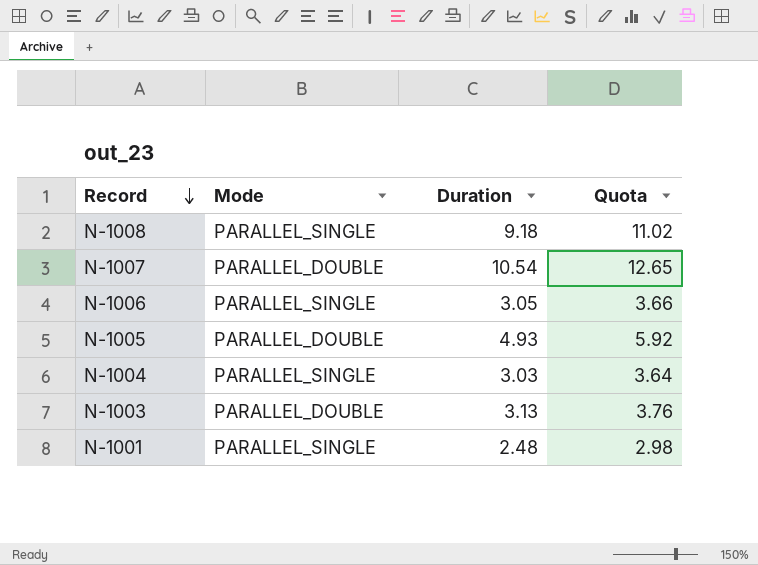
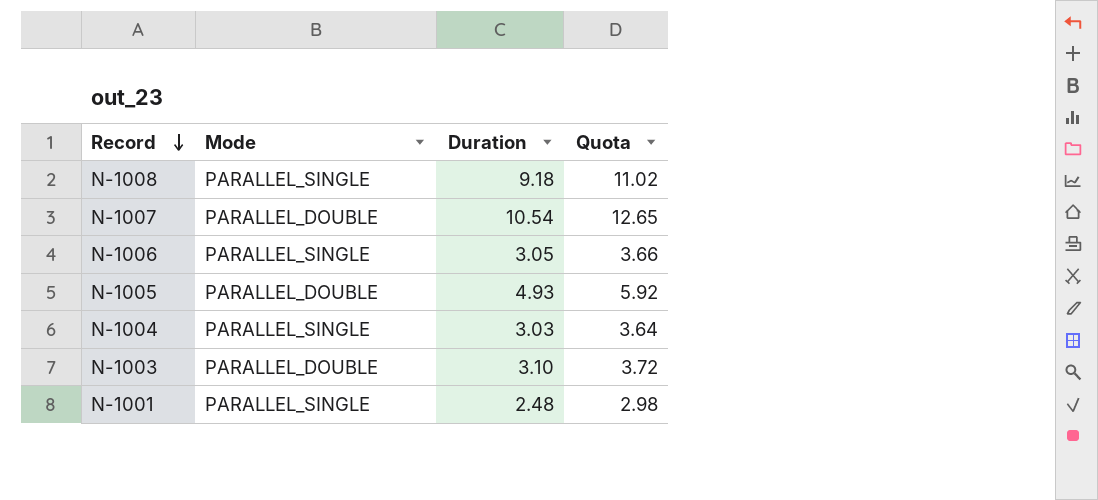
N-1003 | Duration: 3.13 -> 3.10
N-1003 | Quota: 3.76 -> 3.72

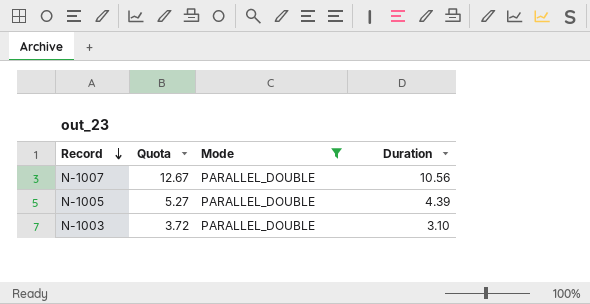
filter: none -> Mode = PARALLEL_DOUBLE
column Quota | position: 4 -> 2
N-1007 | Quota: 12.65 -> 12.67
N-1007 | Duration: 10.54 -> 10.56
N-1005 | Quota: 5.92 -> 5.27
N-1005 | Duration: 4.93 -> 4.39

